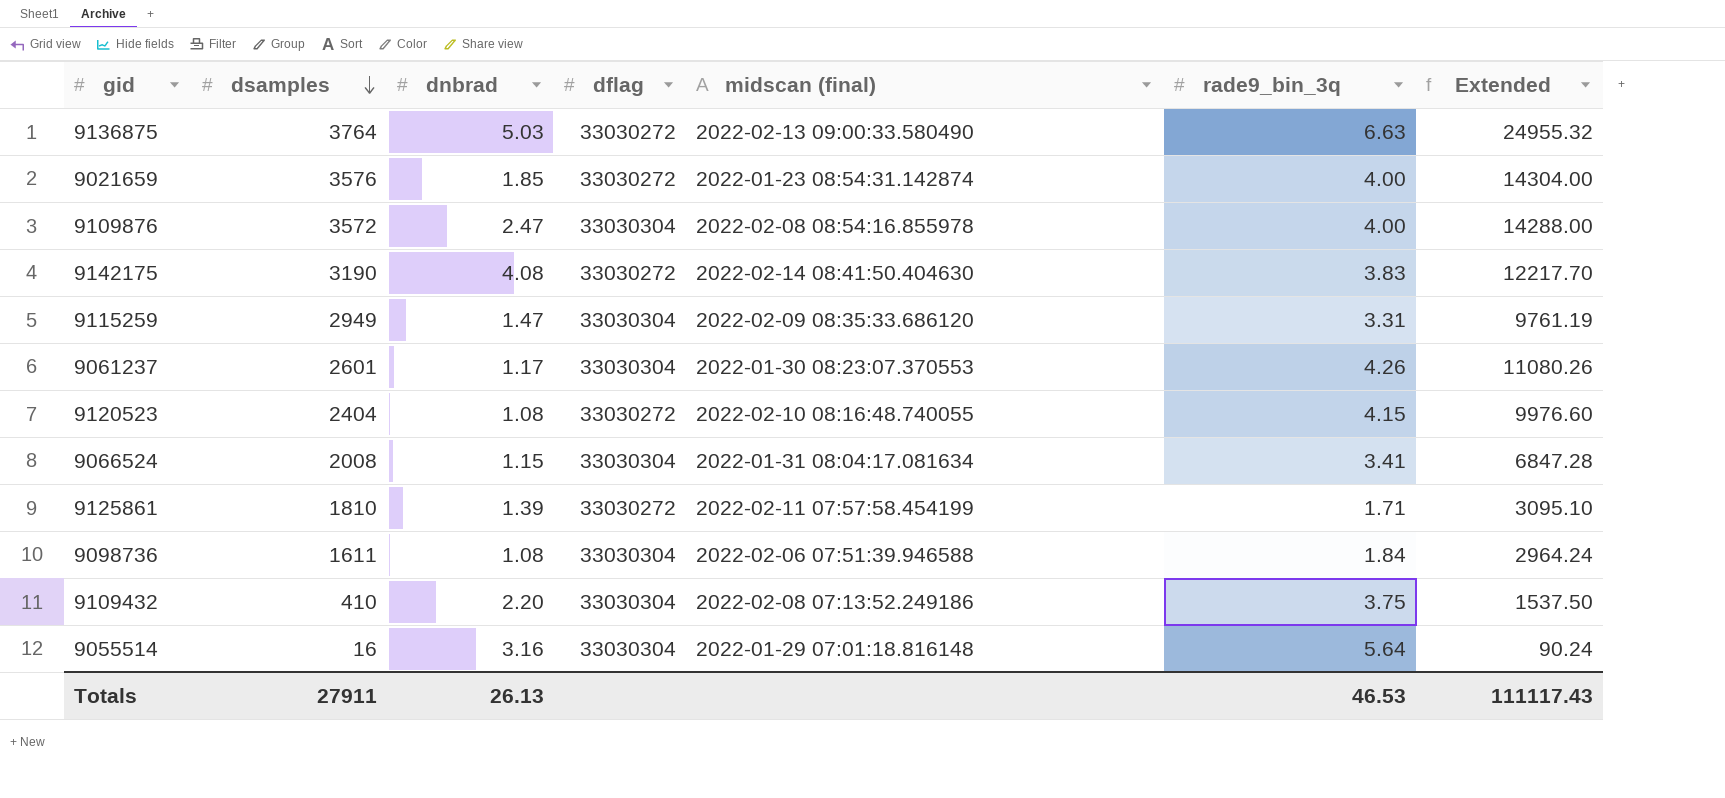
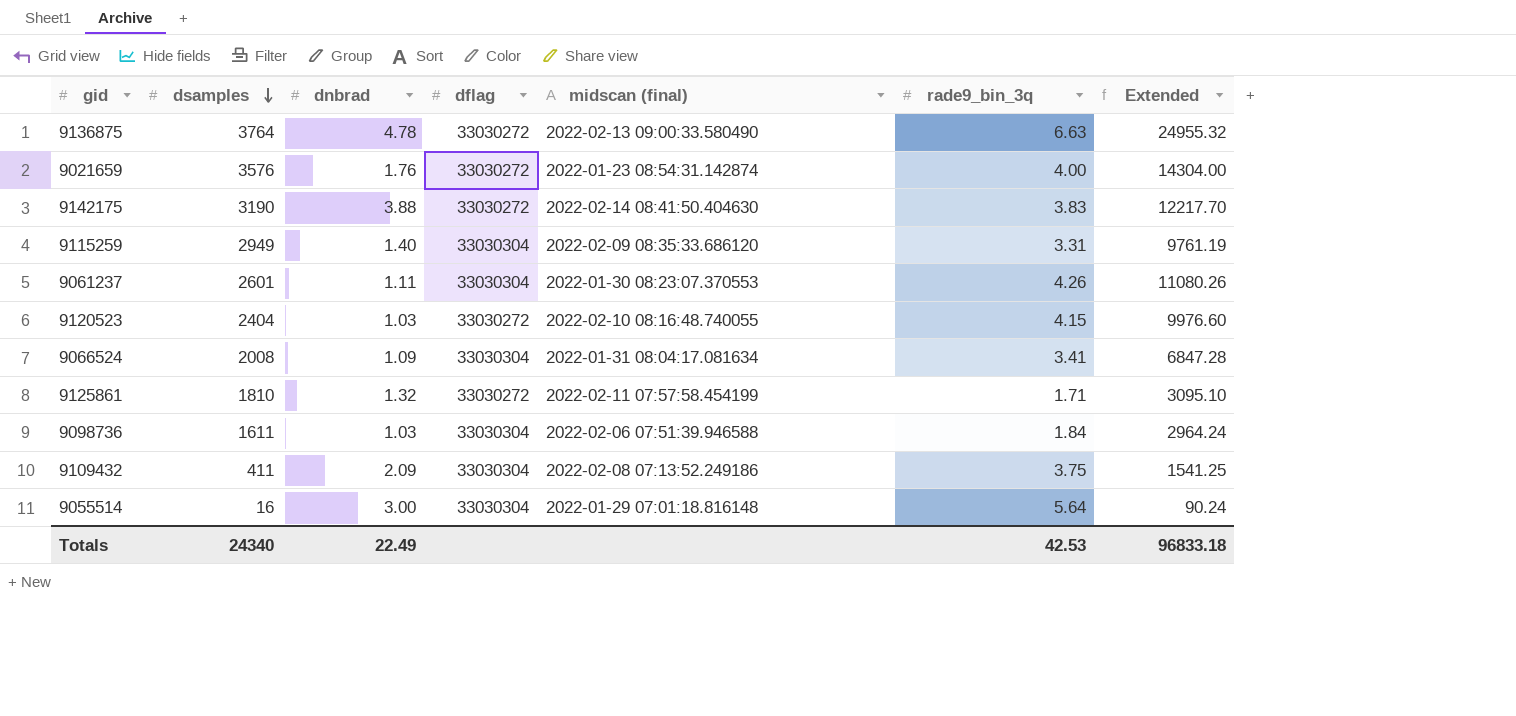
row 9109876: 3572 | 2.47 | 33030304 | 2022-02-08 08:54:16.855978 | 4.00 | 14288.00 -> none
9136875 | dnbrad: 5.03 -> 4.78
9021659 | dnbrad: 1.85 -> 1.76
9142175 | dnbrad: 4.08 -> 3.88
9115259 | dnbrad: 1.47 -> 1.40
9061237 | dnbrad: 1.17 -> 1.11
9120523 | dnbrad: 1.08 -> 1.03
9066524 | dnbrad: 1.15 -> 1.09
9125861 | dnbrad: 1.39 -> 1.32
9098736 | dnbrad: 1.08 -> 1.03
9109432 | dsamples: 410 -> 411
9109432 | dnbrad: 2.20 -> 2.09
9109432 | Extended: 1537.50 -> 1541.25
9055514 | dnbrad: 3.16 -> 3.00
Totals | dsamples: 27911 -> 24340
Totals | dnbrad: 26.13 -> 22.49
Totals | rade9_bin_3q: 46.53 -> 42.53
Totals | Extended: 111117.43 -> 96833.18

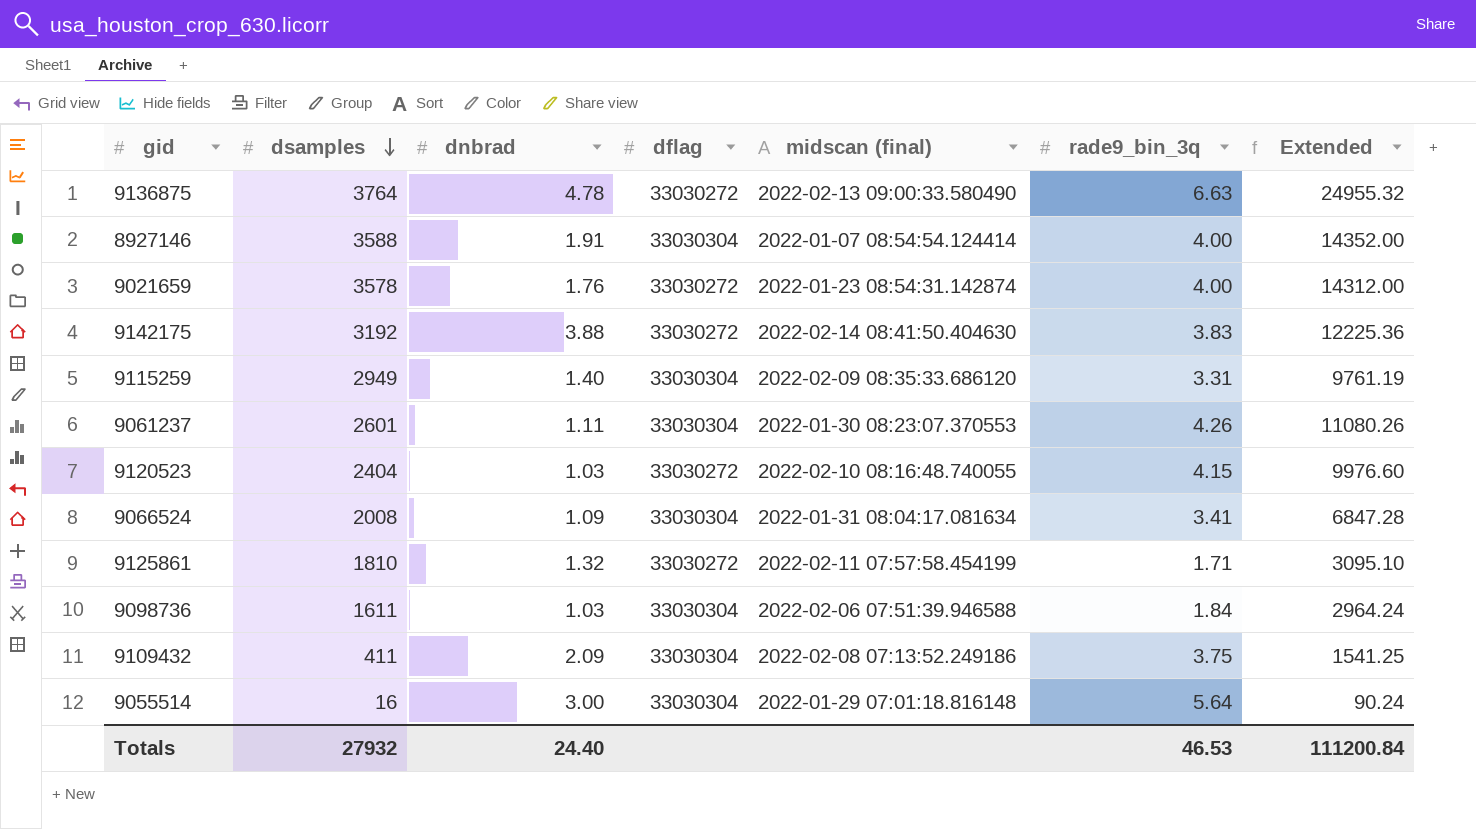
row 8927146: none -> 3588 | 1.91 | 33030304 | 2022-01-07 08:54:54.124414 | 4.00 | 14352.00
9021659 | dsamples: 3576 -> 3578
9021659 | Extended: 14304.00 -> 14312.00
9142175 | dsamples: 3190 -> 3192
9142175 | Extended: 12217.70 -> 12225.36
Totals | dsamples: 24340 -> 27932
Totals | dnbrad: 22.49 -> 24.40
Totals | rade9_bin_3q: 42.53 -> 46.53
Totals | Extended: 96833.18 -> 111200.84

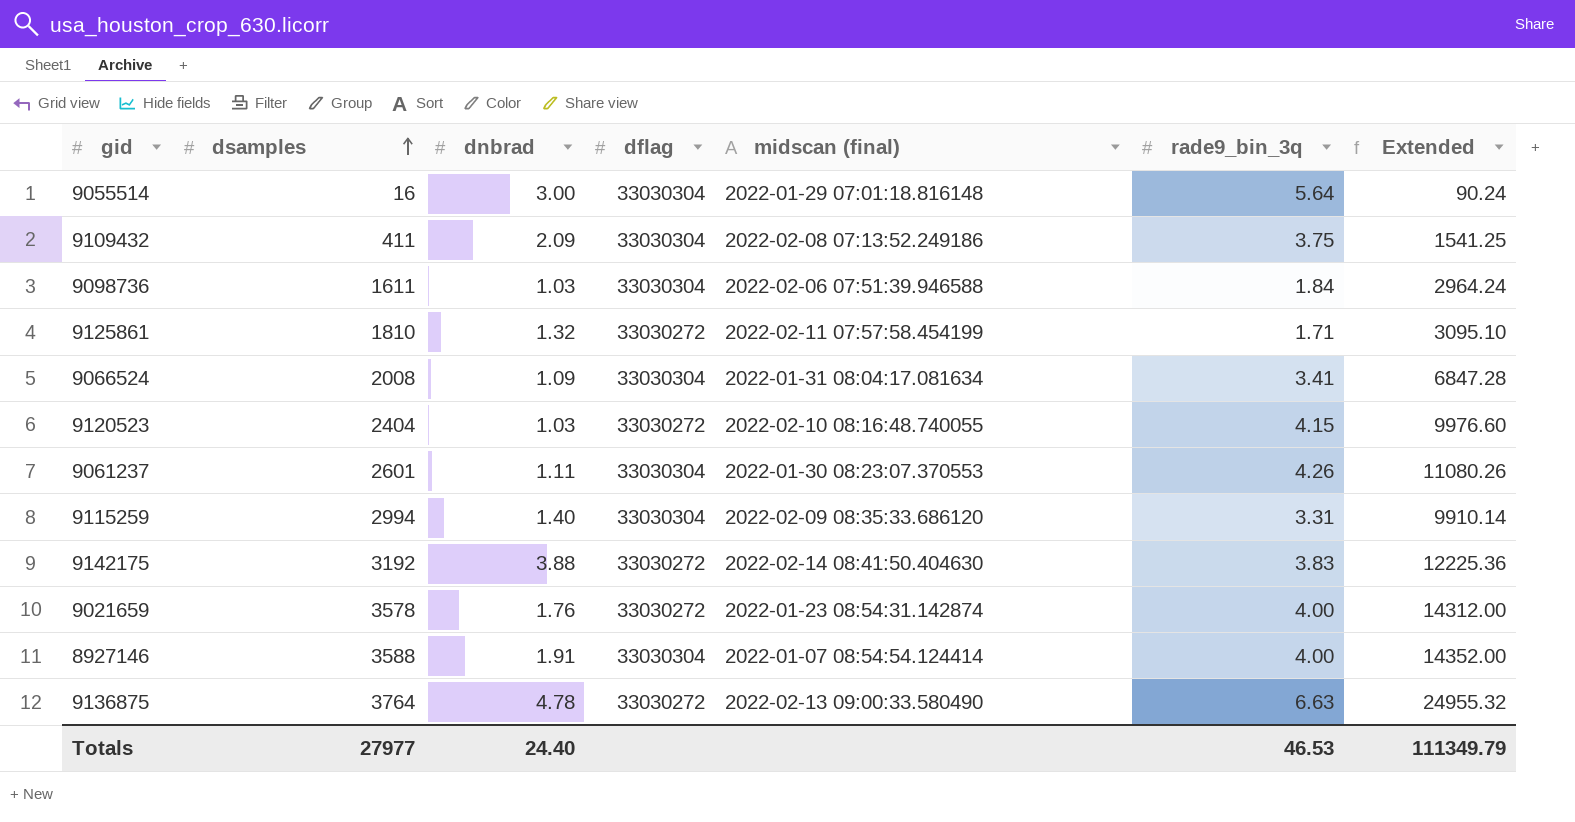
row order: dsamples descending -> dsamples ascending
9115259 | dsamples: 2949 -> 2994
9115259 | Extended: 9761.19 -> 9910.14
Totals | dsamples: 27932 -> 27977
Totals | Extended: 111200.84 -> 111349.79

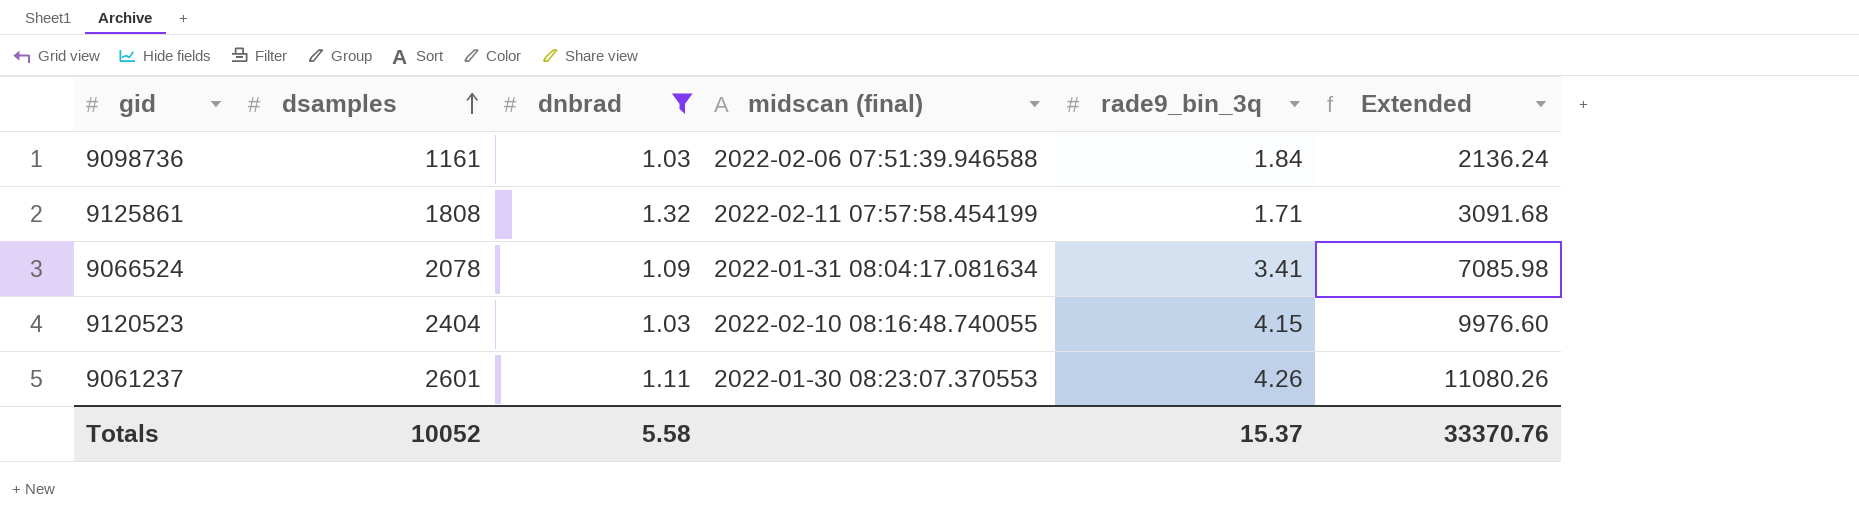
filter: none -> dnbrad <= 1.32
column dflag | position: 4 -> none
9098736 | dsamples: 1611 -> 1161
9098736 | Extended: 2964.24 -> 2136.24
9125861 | dsamples: 1810 -> 1808
9125861 | Extended: 3095.10 -> 3091.68
9066524 | dsamples: 2008 -> 2078
9066524 | Extended: 6847.28 -> 7085.98
Totals | dsamples: 27977 -> 10052
Totals | dnbrad: 24.40 -> 5.58
Totals | rade9_bin_3q: 46.53 -> 15.37
Totals | Extended: 111349.79 -> 33370.76

